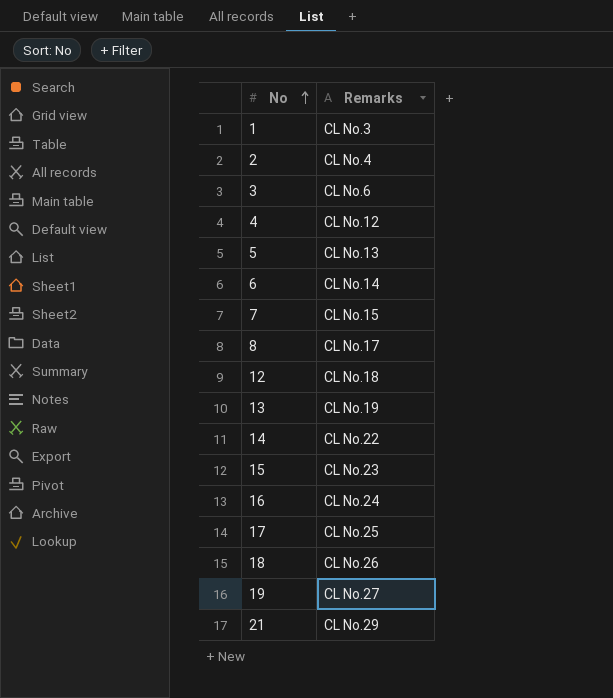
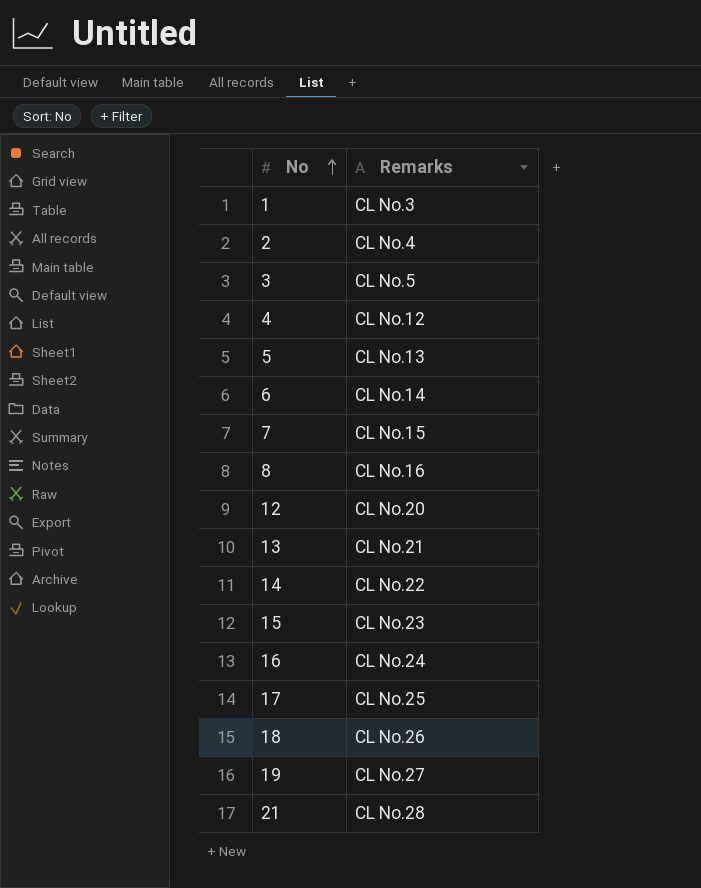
3 | Remarks: CL No.6 -> CL No.5
8 | Remarks: CL No.17 -> CL No.16
12 | Remarks: CL No.18 -> CL No.20
13 | Remarks: CL No.19 -> CL No.21
21 | Remarks: CL No.29 -> CL No.28

